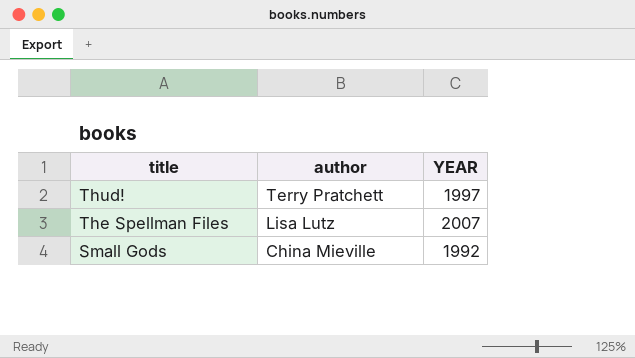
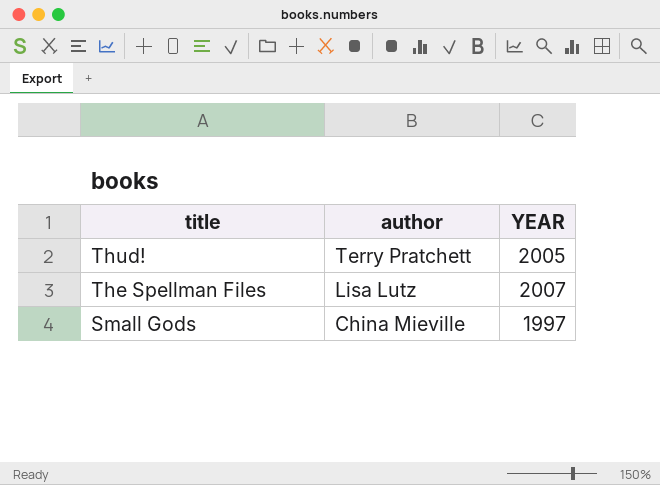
Thud! | YEAR: 1997 -> 2005
Small Gods | YEAR: 1992 -> 1997

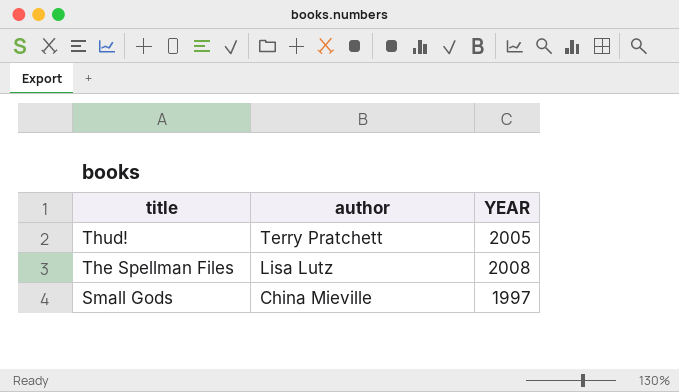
The Spellman Files | YEAR: 2007 -> 2008

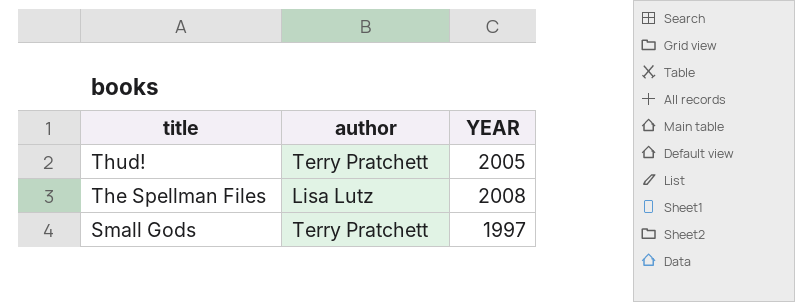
Small Gods | author: China Mieville -> Terry Pratchett

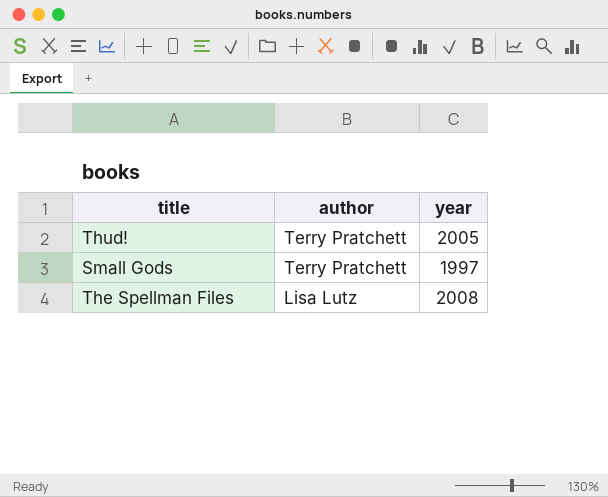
row order: title descending -> author descending
column name: YEAR -> year

